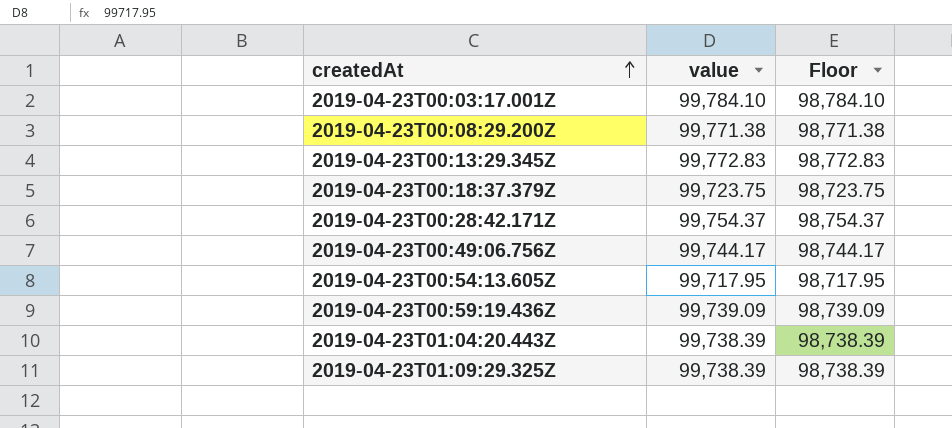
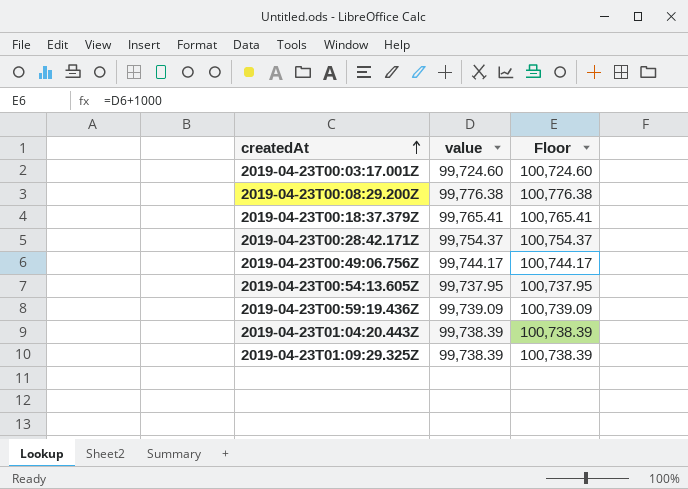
column Floor | formula: [value] - 1000 -> [value] + 1000
row 2019-04-23T00:13:29.345Z: 99,772.83 | 98,772.83 -> none
2019-04-23T00:03:17.001Z | value: 99,784.10 -> 99,724.60
2019-04-23T00:08:29.200Z | value: 99,771.38 -> 99,776.38
2019-04-23T00:18:37.379Z | value: 99,723.75 -> 99,765.41
2019-04-23T00:54:13.605Z | value: 99,717.95 -> 99,737.95

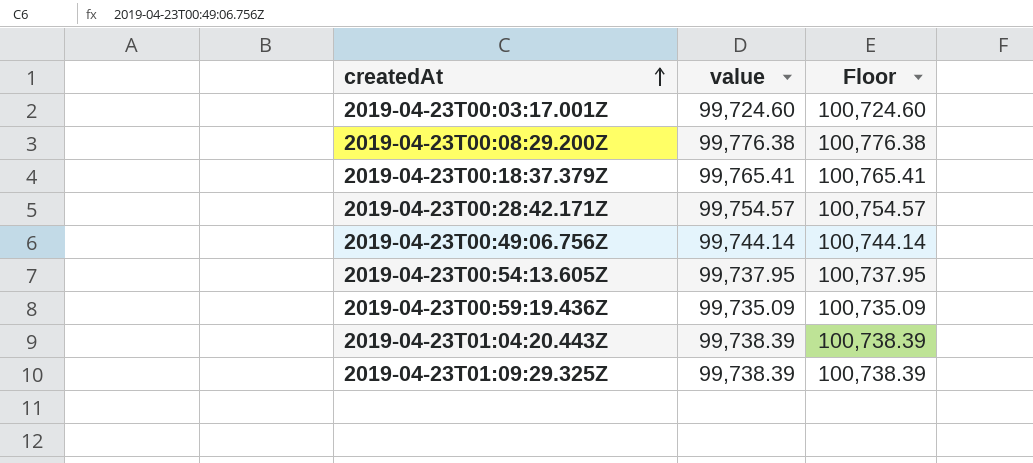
2019-04-23T00:28:42.171Z | value: 99,754.37 -> 99,754.57
2019-04-23T00:28:42.171Z | Floor: 100,754.37 -> 100,754.57
2019-04-23T00:49:06.756Z | value: 99,744.17 -> 99,744.14
2019-04-23T00:49:06.756Z | Floor: 100,744.17 -> 100,744.14
2019-04-23T00:59:19.436Z | value: 99,739.09 -> 99,735.09
2019-04-23T00:59:19.436Z | Floor: 100,739.09 -> 100,735.09

